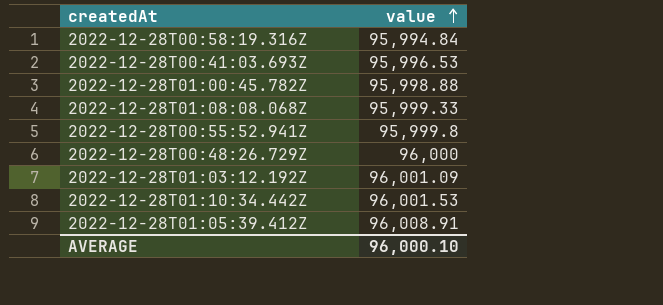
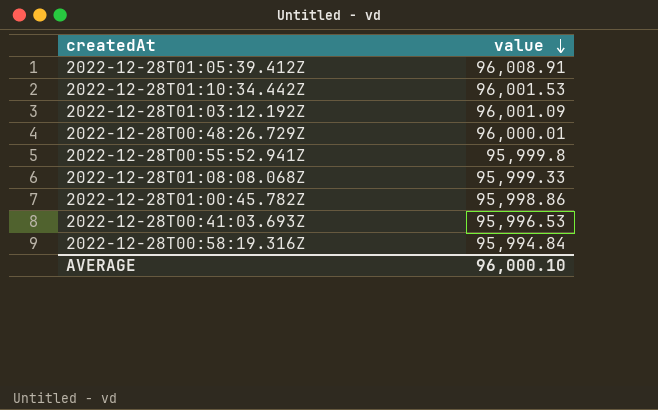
row order: value ascending -> value descending
2022-12-28T00:48:26.729Z | value: 96,000 -> 96,000.01
2022-12-28T01:00:45.782Z | value: 95,998.88 -> 95,998.86

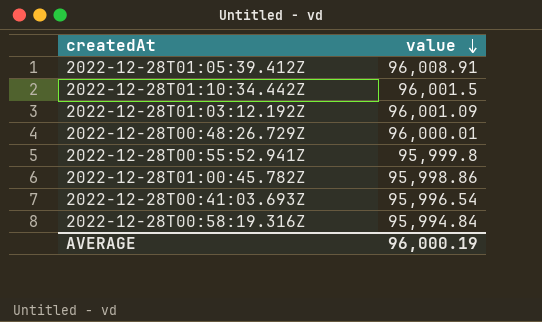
row 2022-12-28T01:08:08.068Z: 95,999.33 -> none
2022-12-28T01:10:34.442Z | value: 96,001.53 -> 96,001.5
2022-12-28T00:41:03.693Z | value: 95,996.53 -> 95,996.54
AVERAGE | value: 96,000.10 -> 96,000.19

